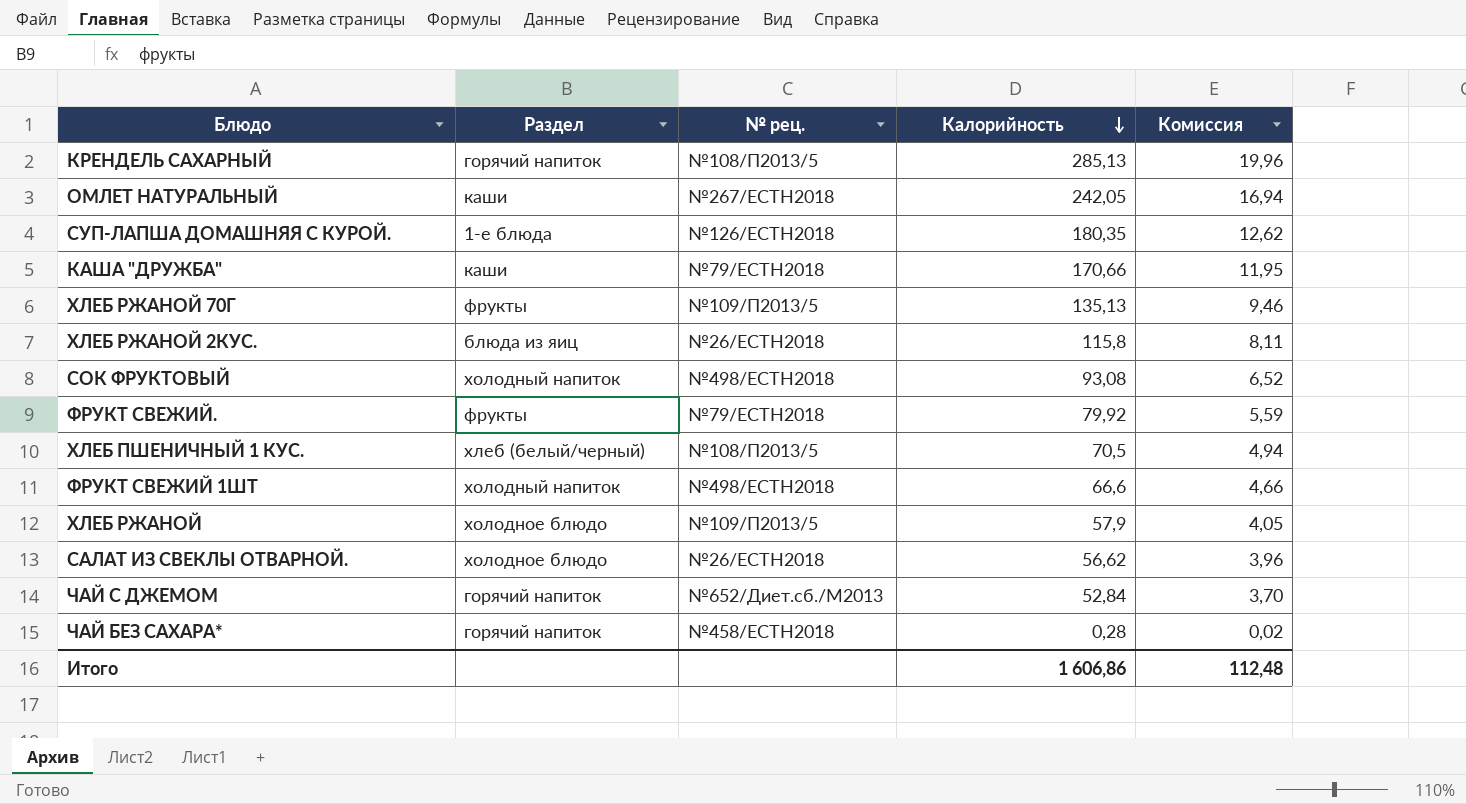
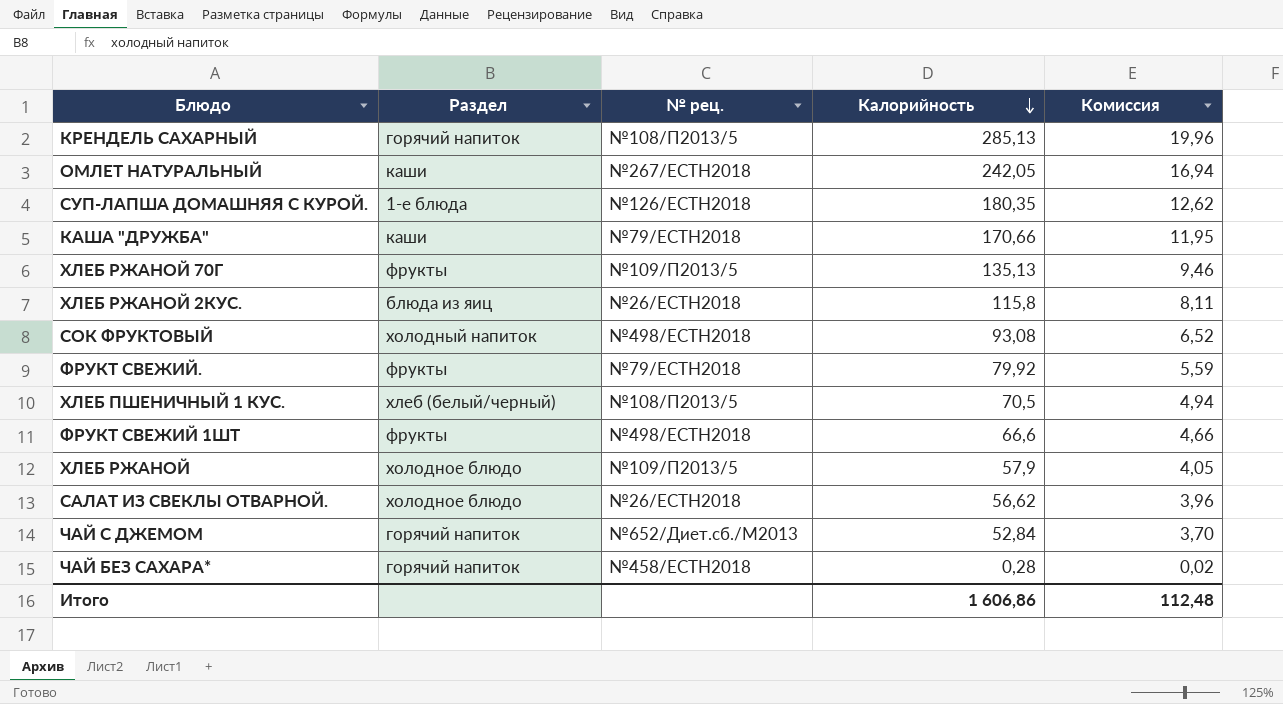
ФРУКТ СВЕЖИЙ 1ШТ | Раздел: холодный напиток -> фрукты

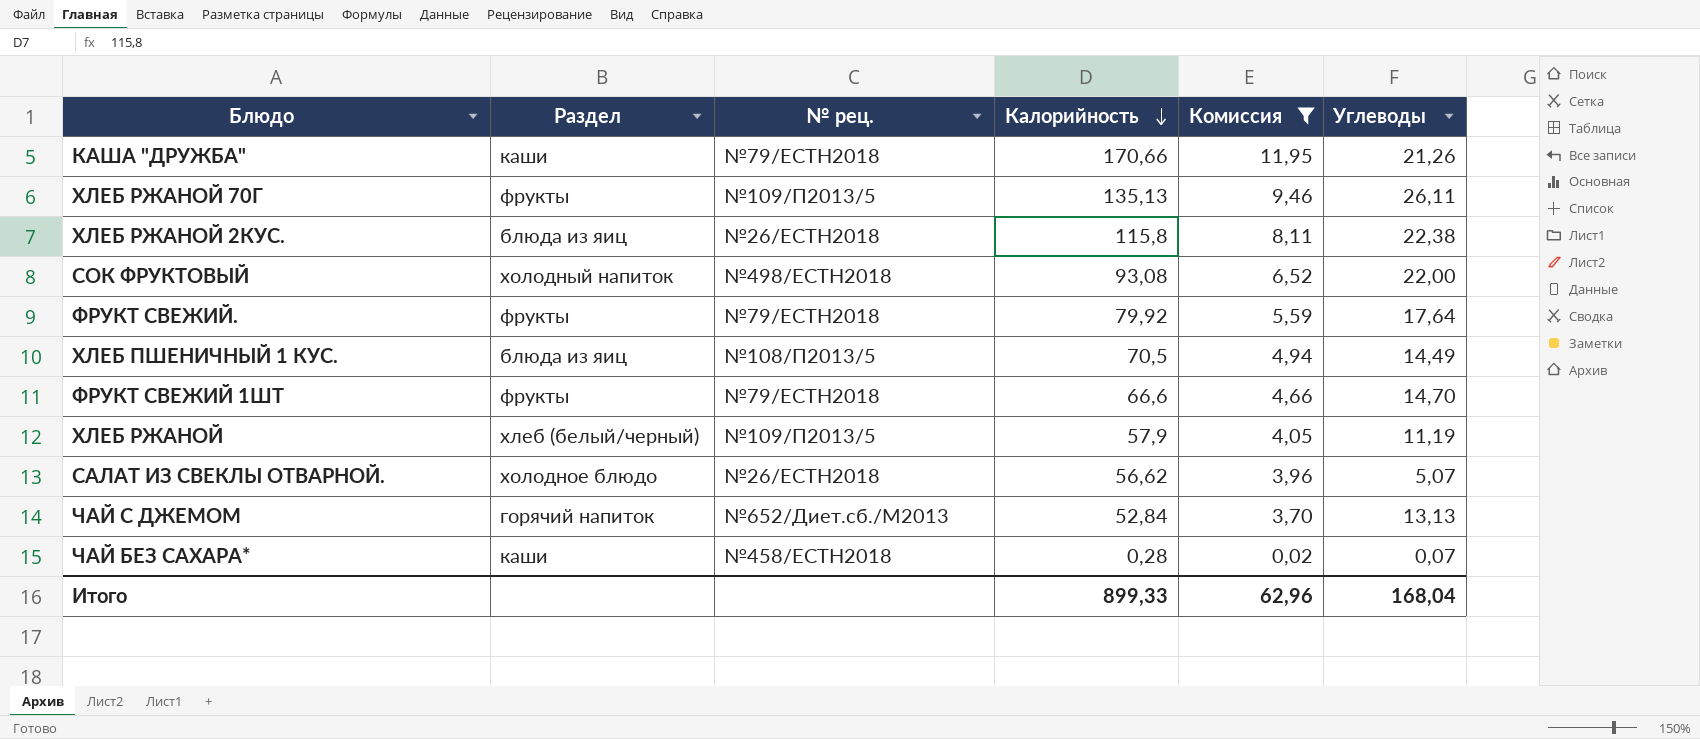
filter: none -> Комиссия <= 11,95
column Углеводы | position: none -> 6
ХЛЕБ ПШЕНИЧНЫЙ 1 КУС. | Раздел: хлеб (белый/черный) -> блюда из яиц
ФРУКТ СВЕЖИЙ 1ШТ | № рец.: №498/ЕСТН2018 -> №79/ЕСТН2018
ХЛЕБ РЖАНОЙ | Раздел: холодное блюдо -> хлеб (белый/черный)
ЧАЙ БЕЗ САХАРА* | Раздел: горячий напиток -> каши
Итого | Калорийность: 1 606,86 -> 899,33
Итого | Комиссия: 112,48 -> 62,96

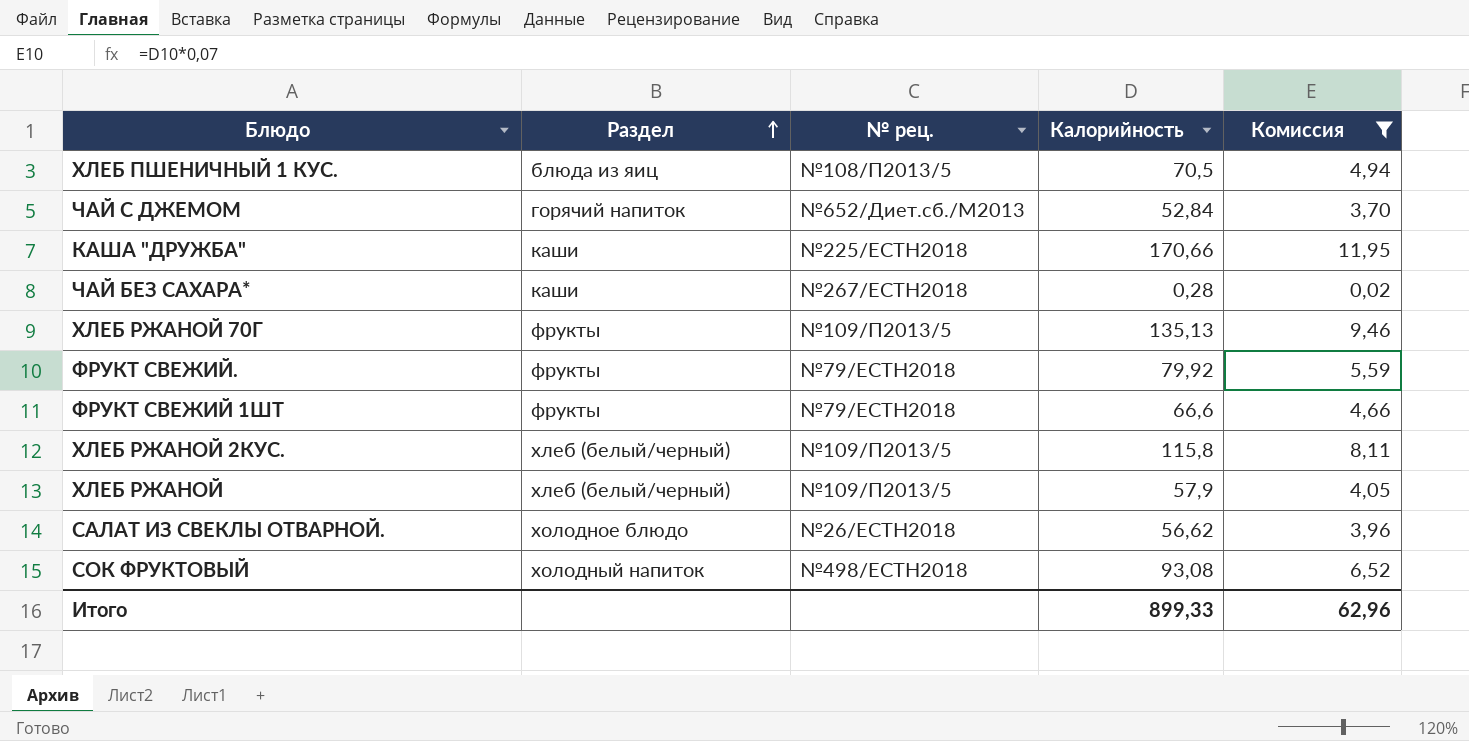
row order: Калорийность descending -> Раздел ascending
column Углеводы | position: 6 -> none
КАША "ДРУЖБА" | № рец.: №79/ЕСТН2018 -> №225/ЕСТН2018
ЧАЙ БЕЗ САХАРА* | № рец.: №458/ЕСТН2018 -> №267/ЕСТН2018
ХЛЕБ РЖАНОЙ 2КУС. | Раздел: блюда из яиц -> хлеб (белый/черный)
ХЛЕБ РЖАНОЙ 2КУС. | № рец.: №26/ЕСТН2018 -> №109/П2013/5

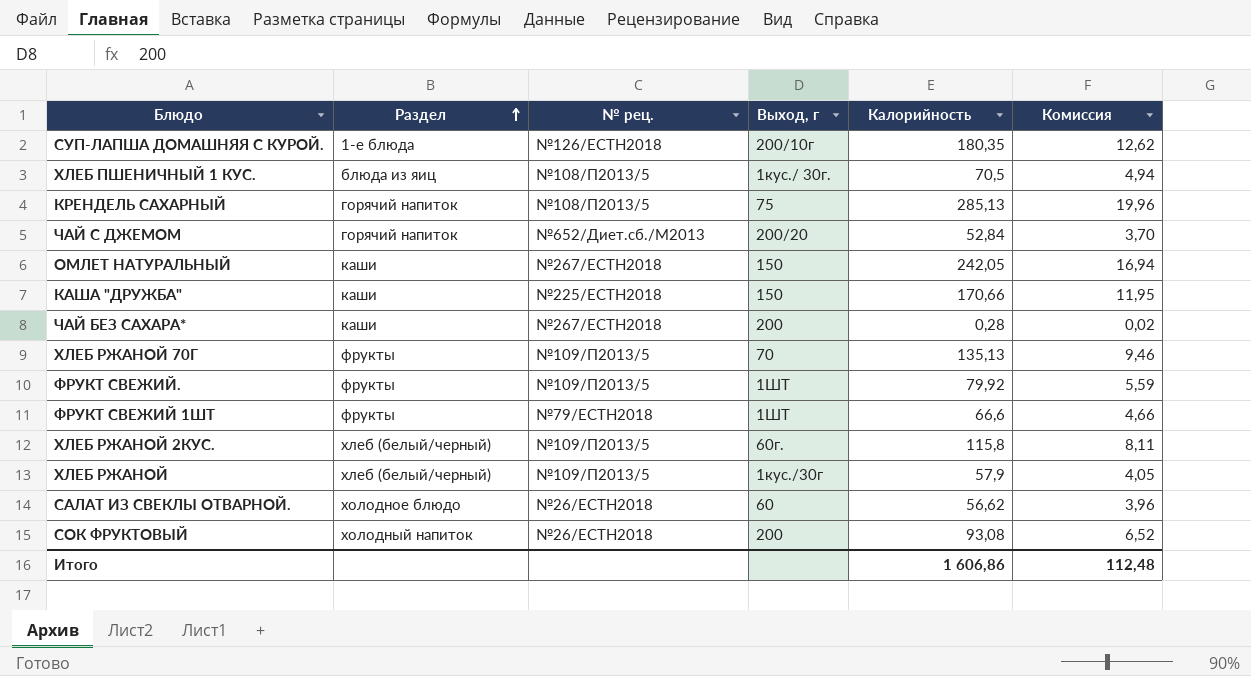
filter: Комиссия <= 11,95 -> none
column Выход, г | position: none -> 4
ФРУКТ СВЕЖИЙ. | № рец.: №79/ЕСТН2018 -> №109/П2013/5
СОК ФРУКТОВЫЙ | № рец.: №498/ЕСТН2018 -> №26/ЕСТН2018
Итого | Калорийность: 899,33 -> 1 606,86
Итого | Комиссия: 62,96 -> 112,48

